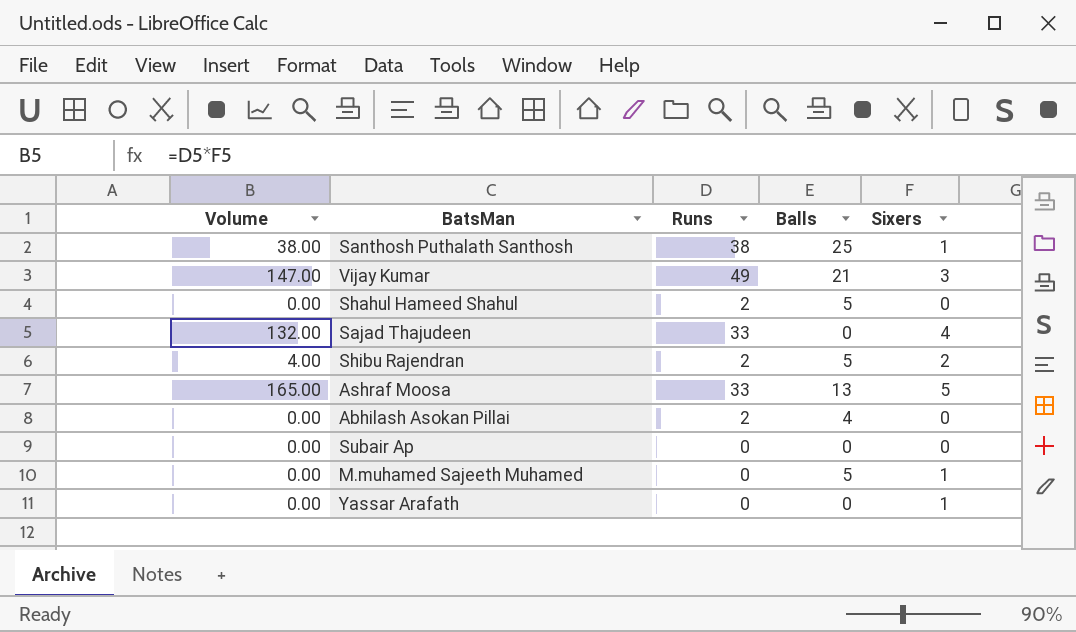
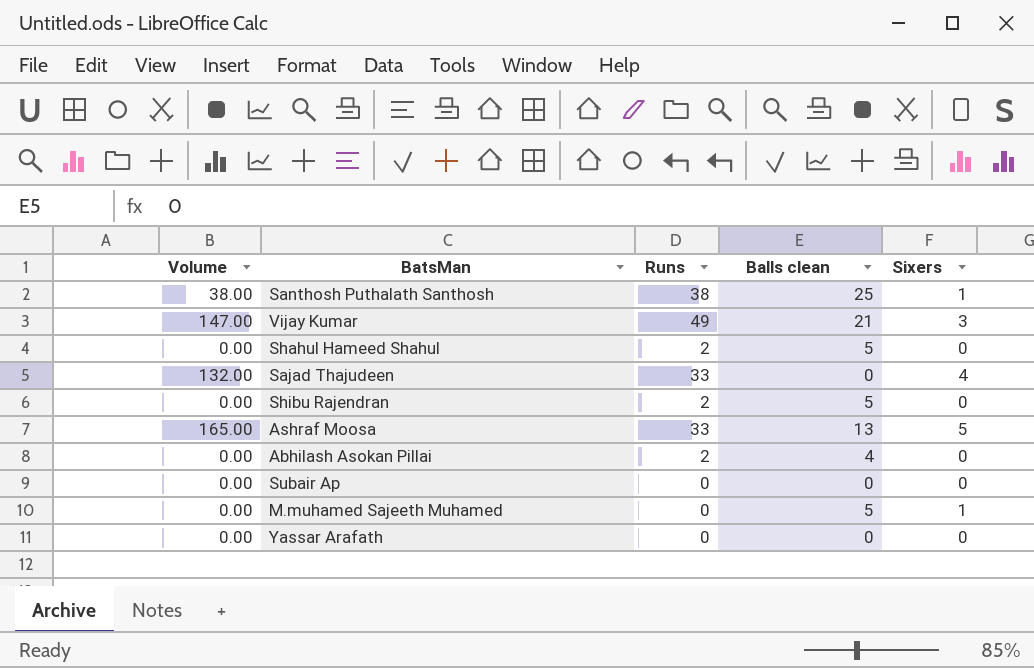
column name: Balls -> Balls clean
Shibu Rajendran | Volume: 4.00 -> 0.00
Shibu Rajendran | Sixers: 2 -> 0
Yassar Arafath | Sixers: 1 -> 0

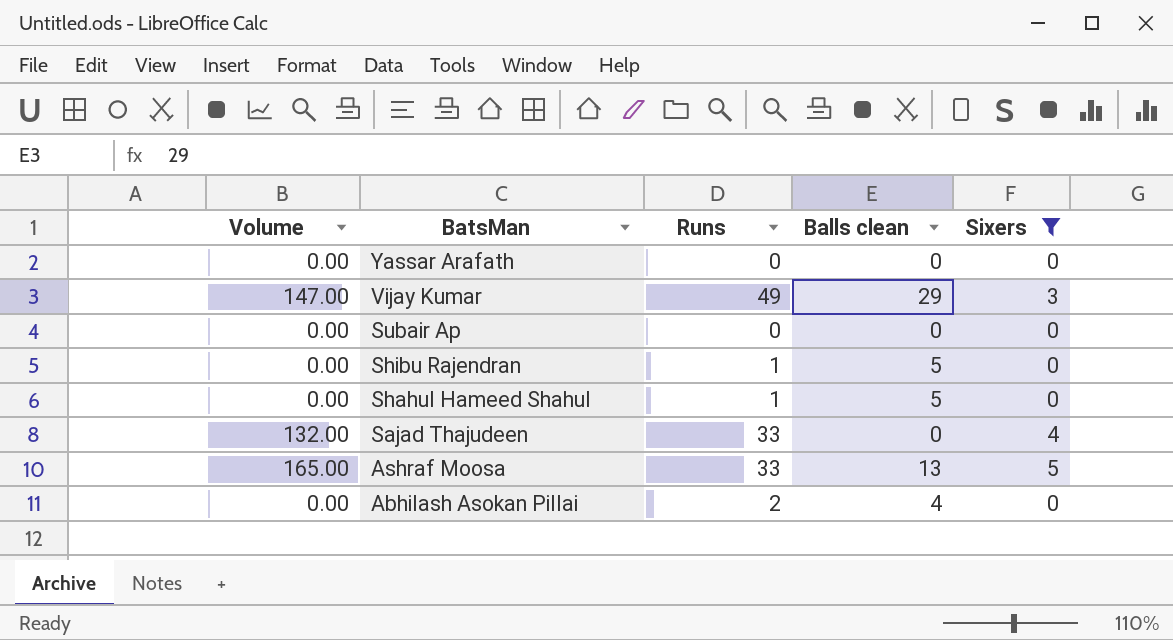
filter: none -> Sixers != 1
row order: none -> BatsMan descending
Vijay Kumar | Balls clean: 21 -> 29
Shibu Rajendran | Runs: 2 -> 1
Shahul Hameed Shahul | Runs: 2 -> 1

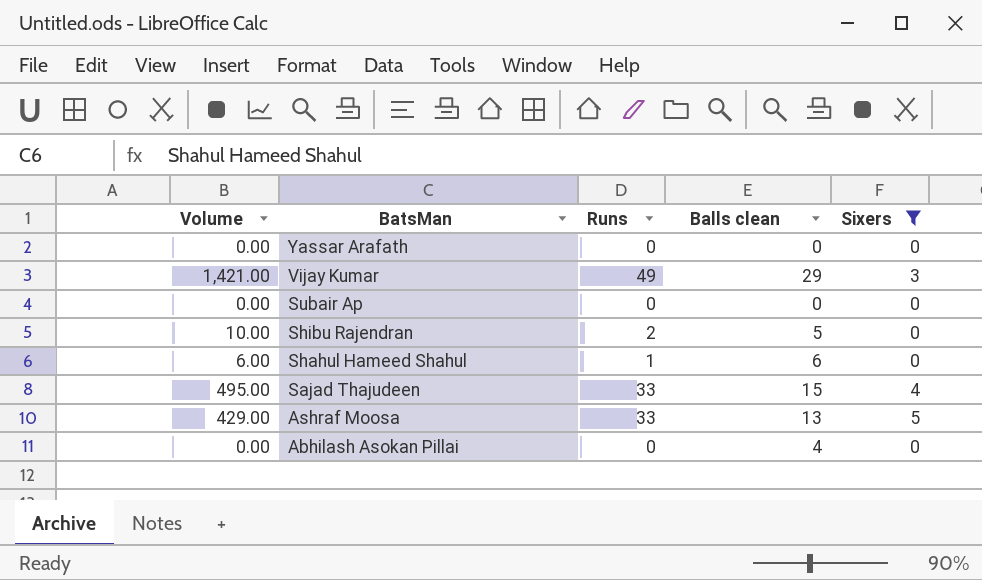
column Volume | formula: [Runs] * [Sixers] -> [Runs] * [Balls clean]
Shibu Rajendran | Runs: 1 -> 2
Shahul Hameed Shahul | Balls clean: 5 -> 6
Sajad Thajudeen | Balls clean: 0 -> 15
Abhilash Asokan Pillai | Runs: 2 -> 0

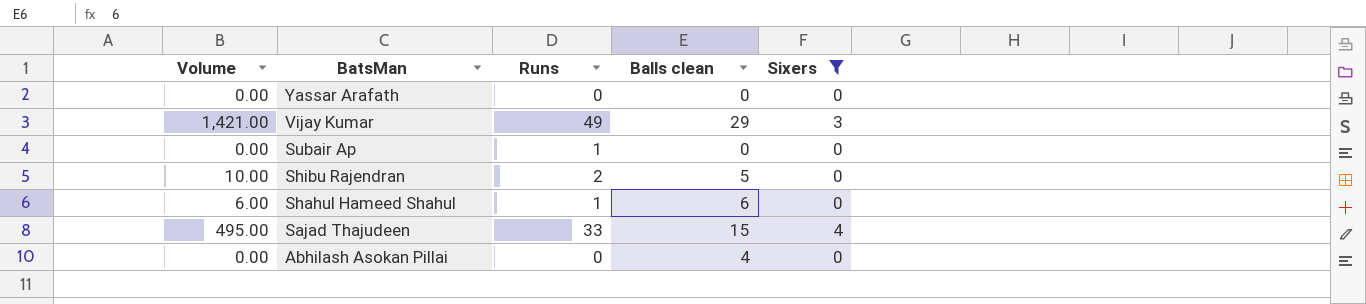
row Ashraf Moosa: 429.00 | 33 | 13 | 5 -> none
Subair Ap | Runs: 0 -> 1

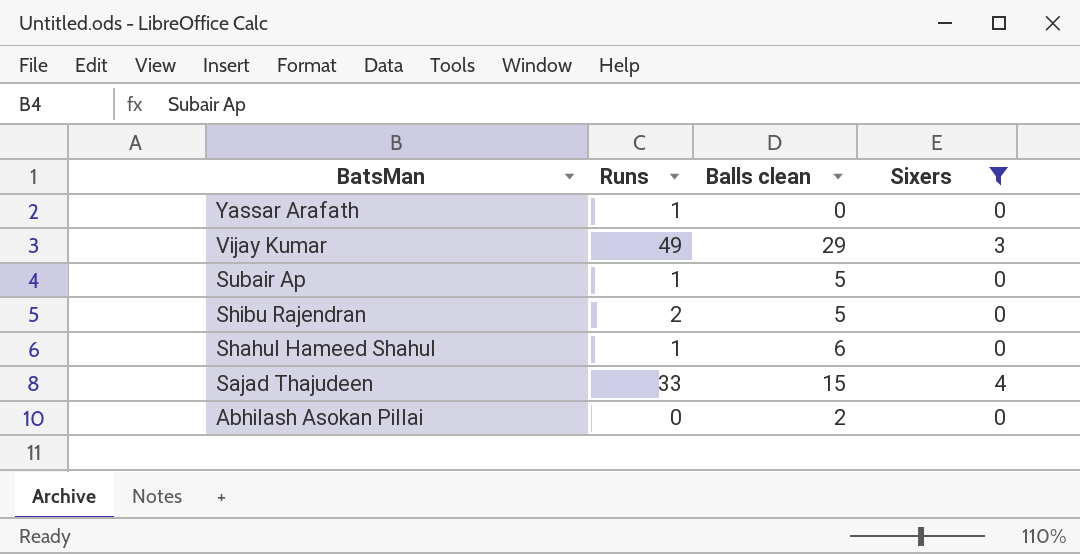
column Volume | formula: [Runs] * [Balls clean] -> none
Yassar Arafath | Runs: 0 -> 1
Subair Ap | Balls clean: 0 -> 5
Abhilash Asokan Pillai | Balls clean: 4 -> 2

